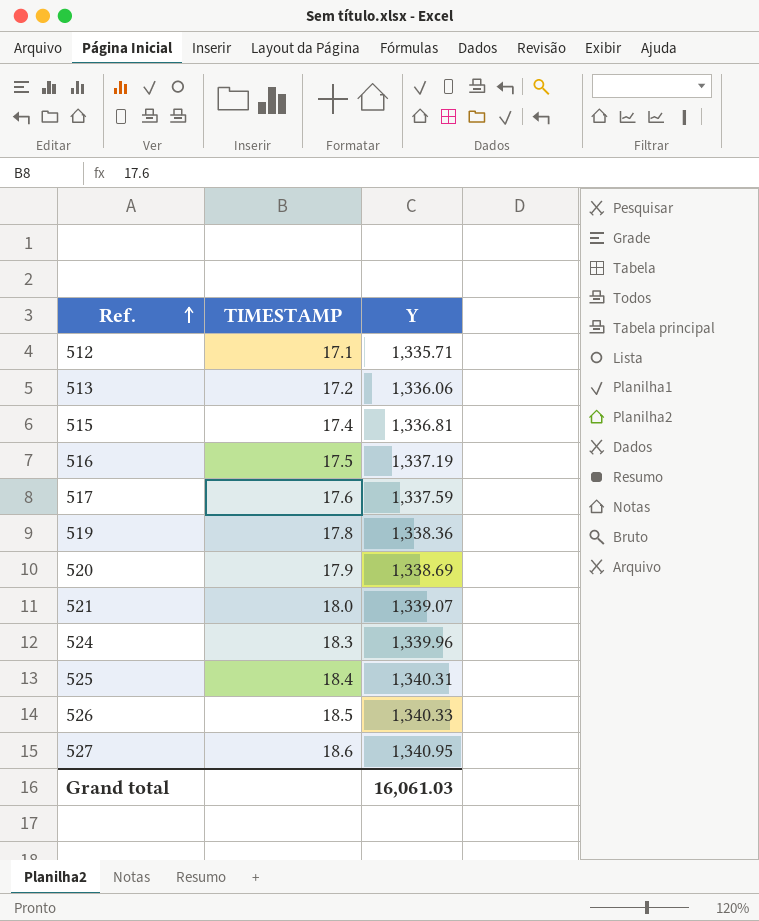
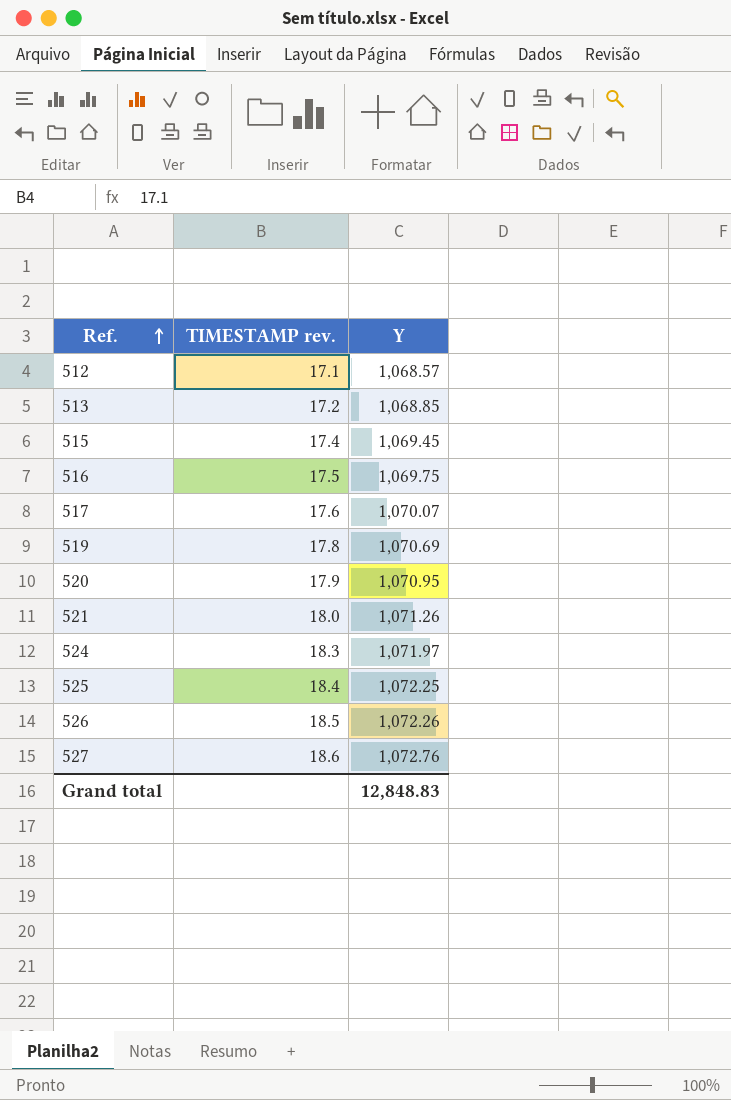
column name: TIMESTAMP -> TIMESTAMP rev.
512 | Y: 1,335.71 -> 1,068.57
513 | Y: 1,336.06 -> 1,068.85
515 | Y: 1,336.81 -> 1,069.45
516 | Y: 1,337.19 -> 1,069.75
517 | Y: 1,337.59 -> 1,070.07
519 | Y: 1,338.36 -> 1,070.69
520 | Y: 1,338.69 -> 1,070.95
521 | Y: 1,339.07 -> 1,071.26
524 | Y: 1,339.96 -> 1,071.97
525 | Y: 1,340.31 -> 1,072.25
526 | Y: 1,340.33 -> 1,072.26
527 | Y: 1,340.95 -> 1,072.76
Grand total | Y: 16,061.03 -> 12,848.83

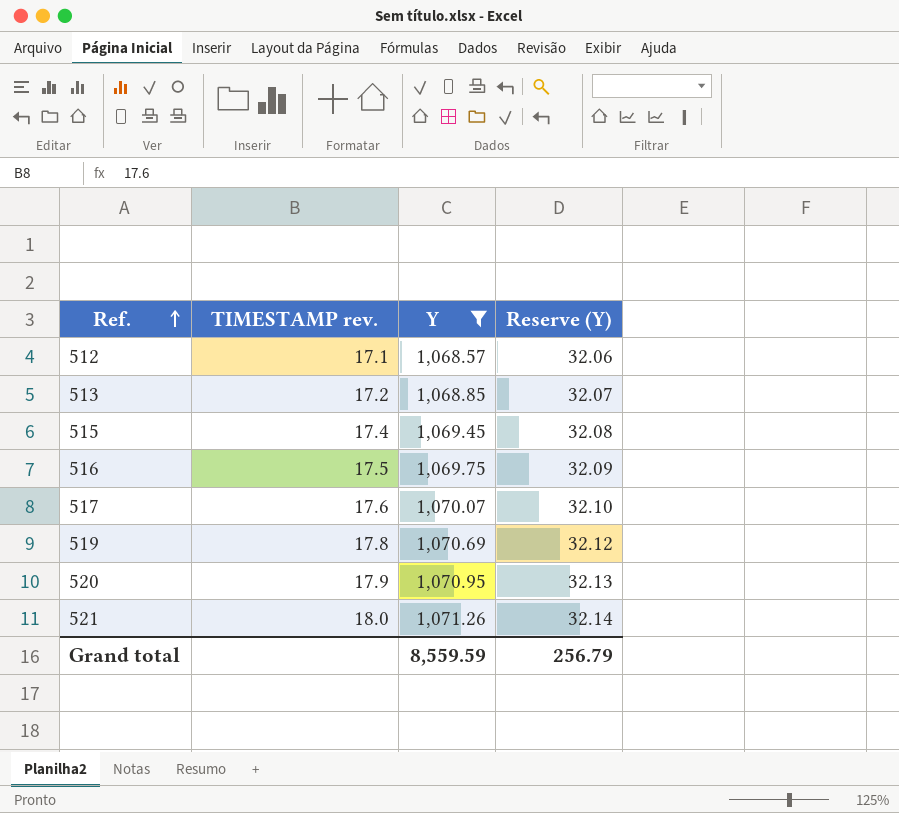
filter: none -> Y <= 1,071.26
column Reserve (Y) | formula: none -> [Y] * 0.03
Grand total | Y: 12,848.83 -> 8,559.59

